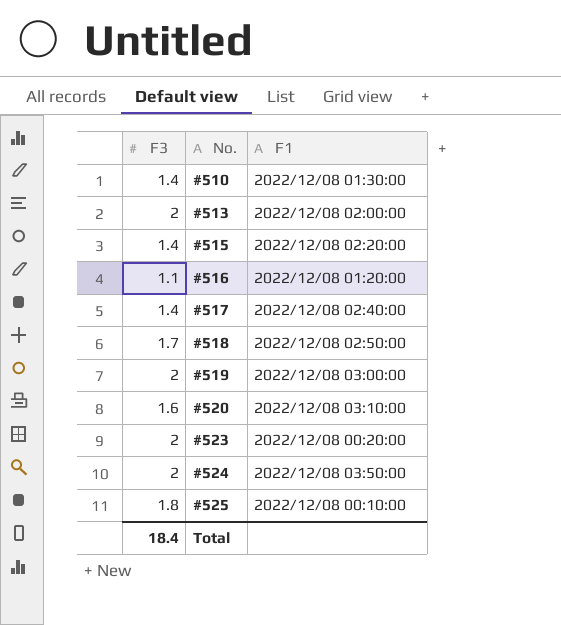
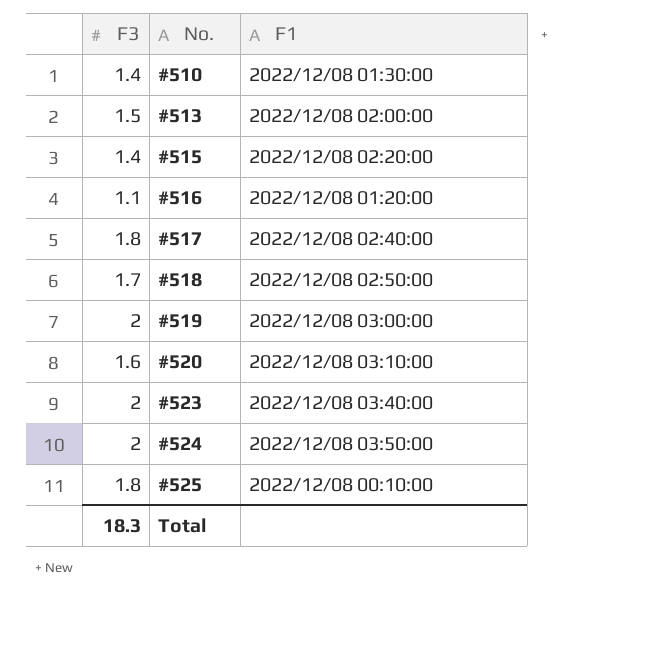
#513 | F3: 2 -> 1.5
#517 | F3: 1.4 -> 1.8
#523 | F1: 2022/12/08 00:20:00 -> 2022/12/08 03:40:00
Total | F3: 18.4 -> 18.3

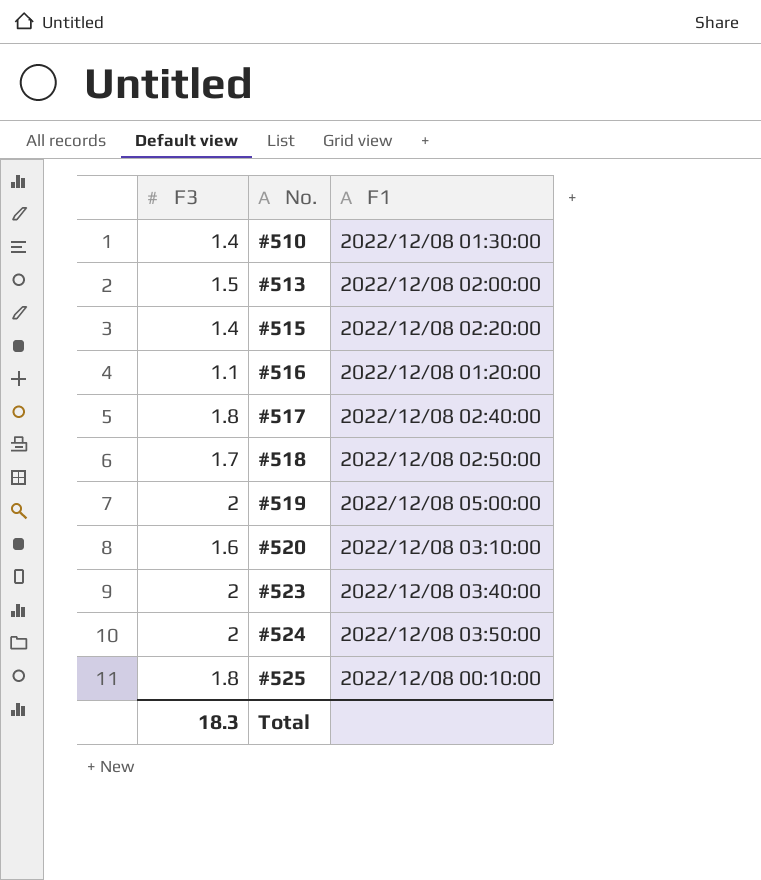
#519 | F1: 2022/12/08 03:00:00 -> 2022/12/08 05:00:00

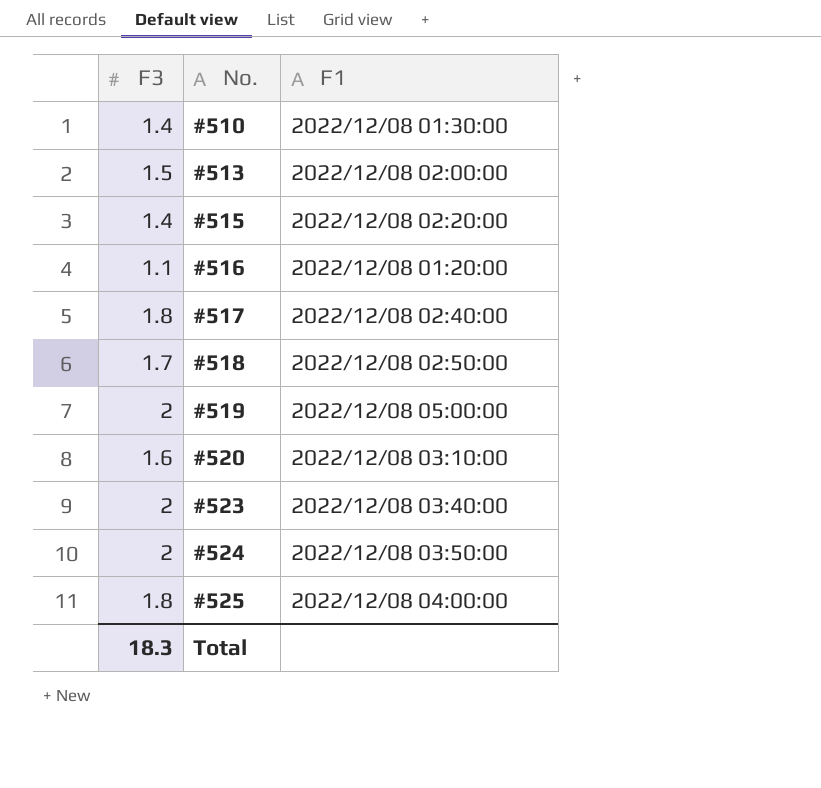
#525 | F1: 2022/12/08 00:10:00 -> 2022/12/08 04:00:00

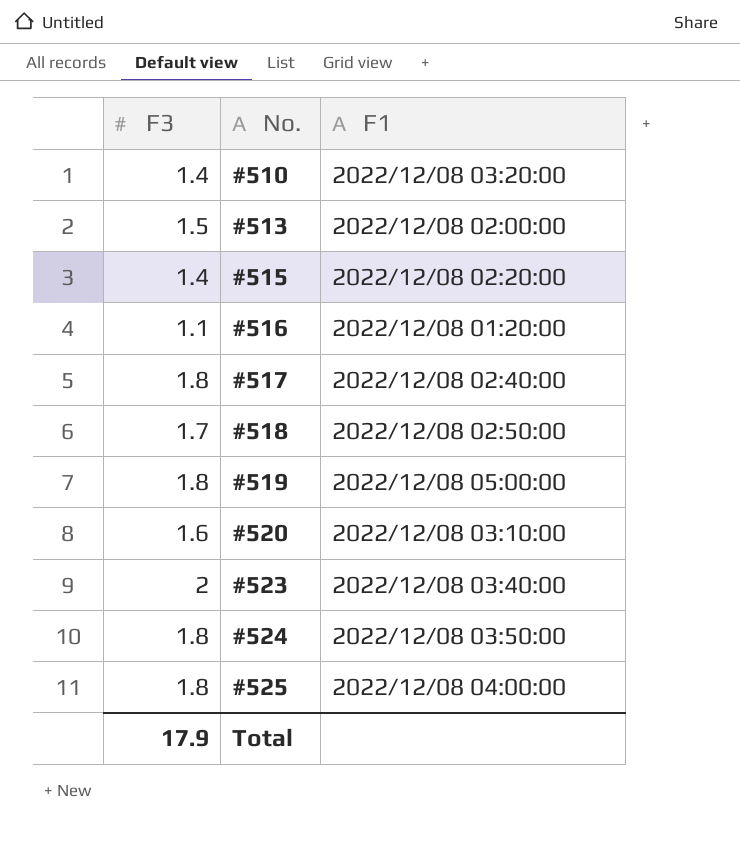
#510 | F1: 2022/12/08 01:30:00 -> 2022/12/08 03:20:00
#519 | F3: 2 -> 1.8
#524 | F3: 2 -> 1.8
Total | F3: 18.3 -> 17.9

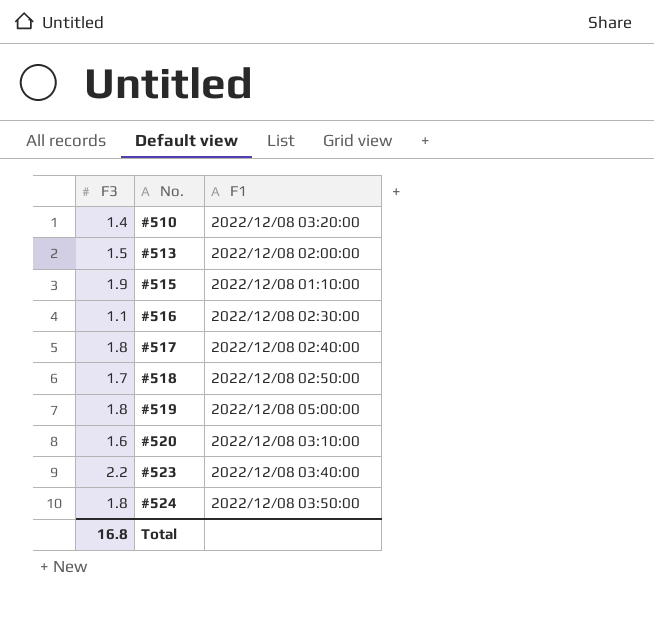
row #525: 1.8 | 2022/12/08 04:00:00 -> none
#515 | F3: 1.4 -> 1.9
#515 | F1: 2022/12/08 02:20:00 -> 2022/12/08 01:10:00
#516 | F1: 2022/12/08 01:20:00 -> 2022/12/08 02:30:00
#523 | F3: 2 -> 2.2
Total | F3: 17.9 -> 16.8

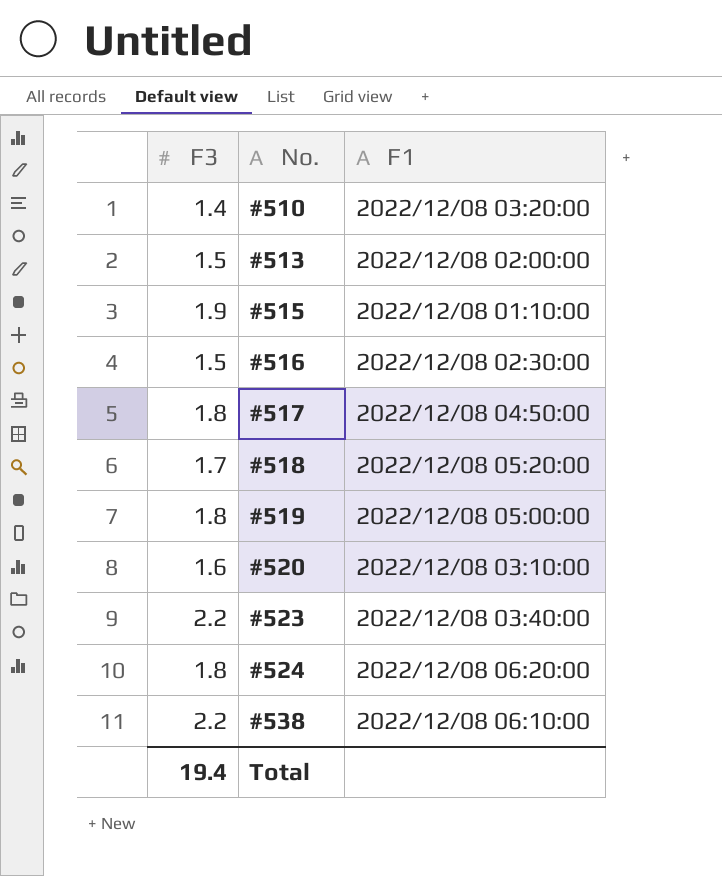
#516 | F3: 1.1 -> 1.5
#517 | F1: 2022/12/08 02:40:00 -> 2022/12/08 04:50:00
#518 | F1: 2022/12/08 02:50:00 -> 2022/12/08 05:20:00
#524 | F1: 2022/12/08 03:50:00 -> 2022/12/08 06:20:00
row #538: none -> 2.2 | 2022/12/08 06:10:00
Total | F3: 16.8 -> 19.4

